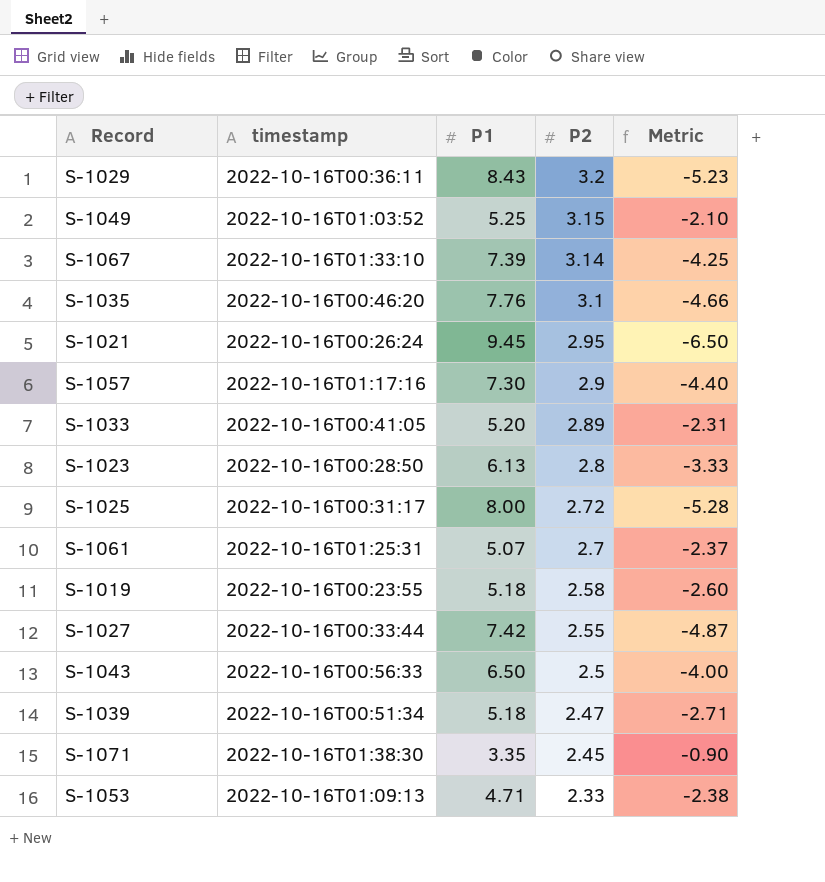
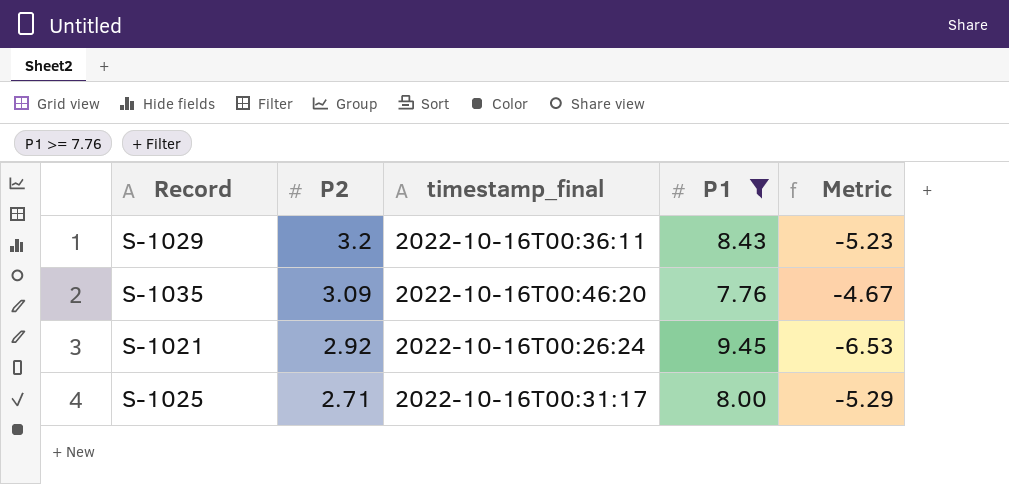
filter: none -> P1 >= 7.76
column P2 | position: 4 -> 2
column name: timestamp -> timestamp_final
S-1035 | P2: 3.1 -> 3.09
S-1035 | Metric: -4.66 -> -4.67
S-1021 | P2: 2.95 -> 2.92
S-1021 | Metric: -6.50 -> -6.53
S-1025 | P2: 2.72 -> 2.71
S-1025 | Metric: -5.28 -> -5.29

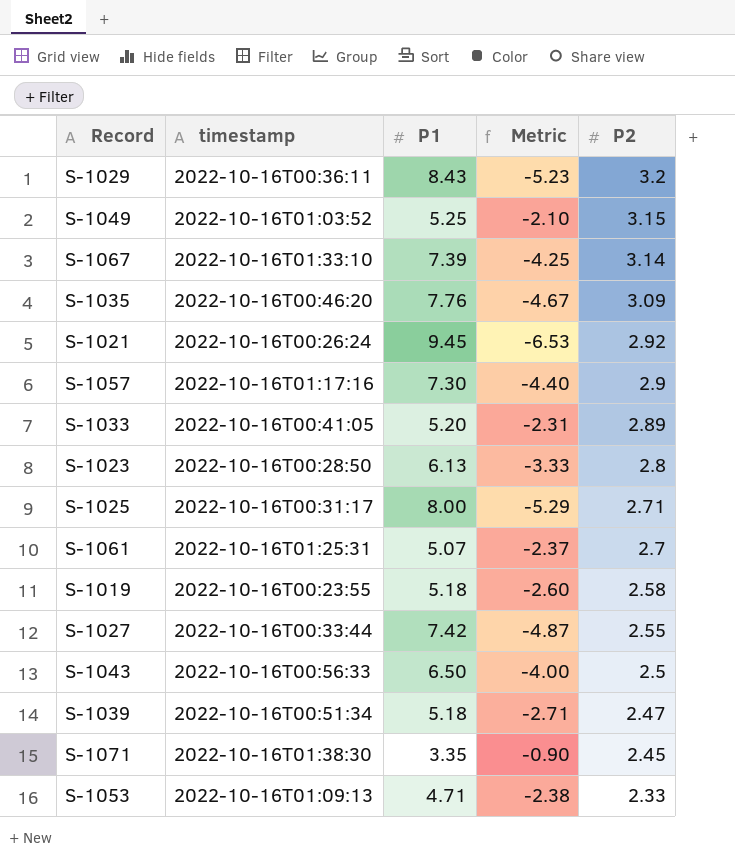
filter: P1 >= 7.76 -> none
column name: timestamp_final -> timestamp
column P2 | position: 2 -> 5

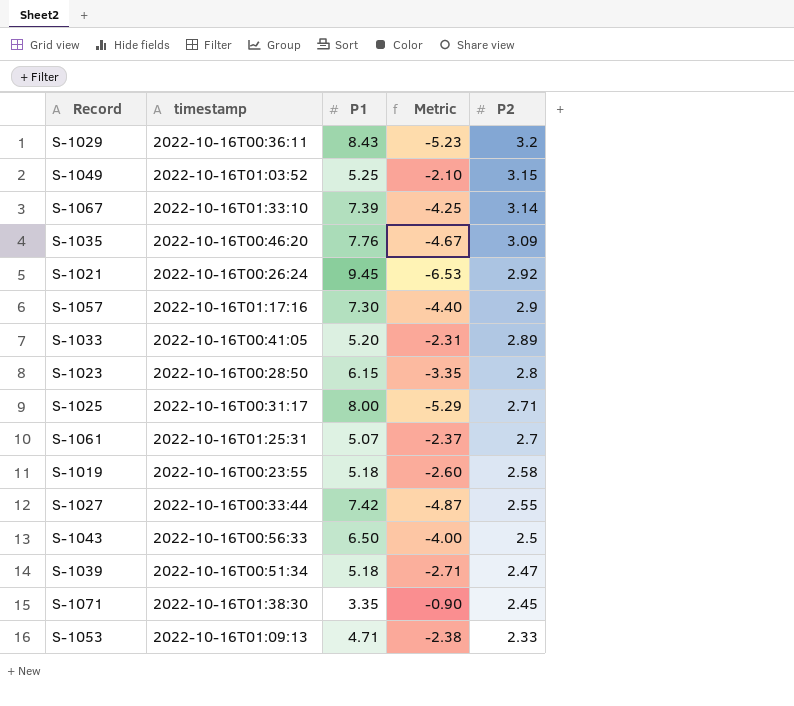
S-1023 | P1: 6.13 -> 6.15
S-1023 | Metric: -3.33 -> -3.35

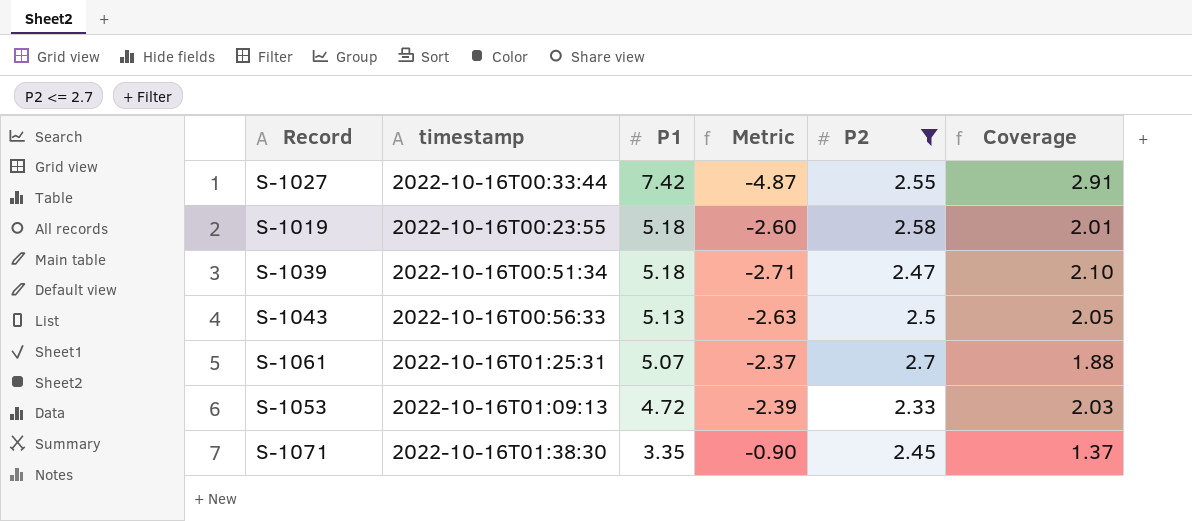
filter: none -> P2 <= 2.7
row order: P2 descending -> P1 descending
column Coverage | formula: none -> [P1] / [P2]
S-1043 | P1: 6.50 -> 5.13
S-1043 | Metric: -4.00 -> -2.63
S-1053 | P1: 4.71 -> 4.72
S-1053 | Metric: -2.38 -> -2.39

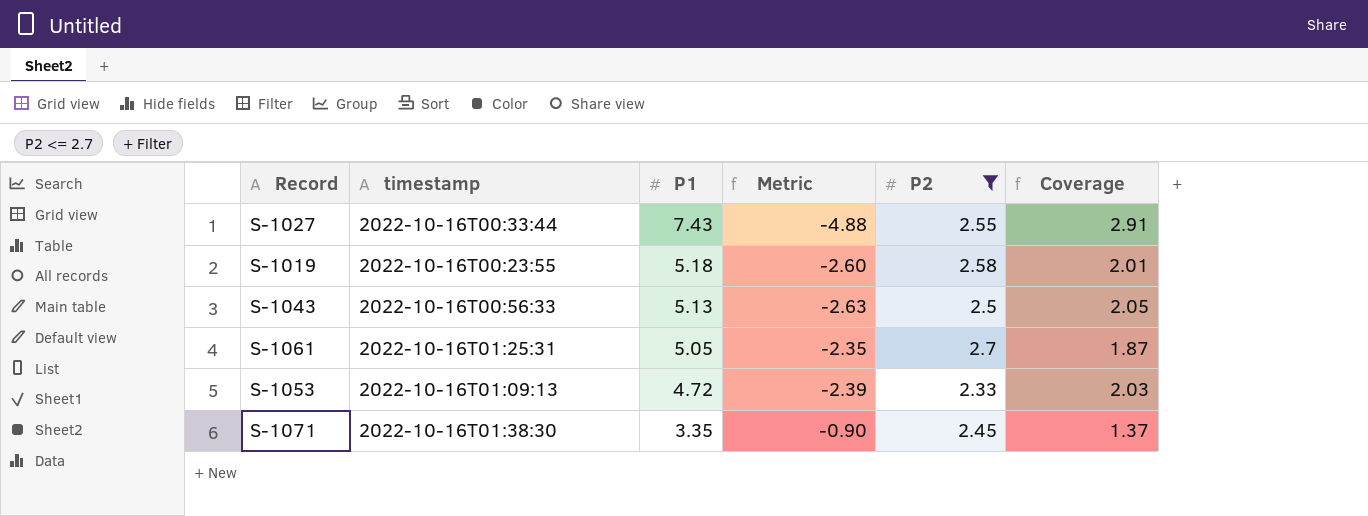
row S-1039: 2022-10-16T00:51:34 | 5.18 | -2.71 | 2.47 | 2.10 -> none
S-1027 | P1: 7.42 -> 7.43
S-1027 | Metric: -4.87 -> -4.88
S-1061 | P1: 5.07 -> 5.05
S-1061 | Metric: -2.37 -> -2.35
S-1061 | Coverage: 1.88 -> 1.87

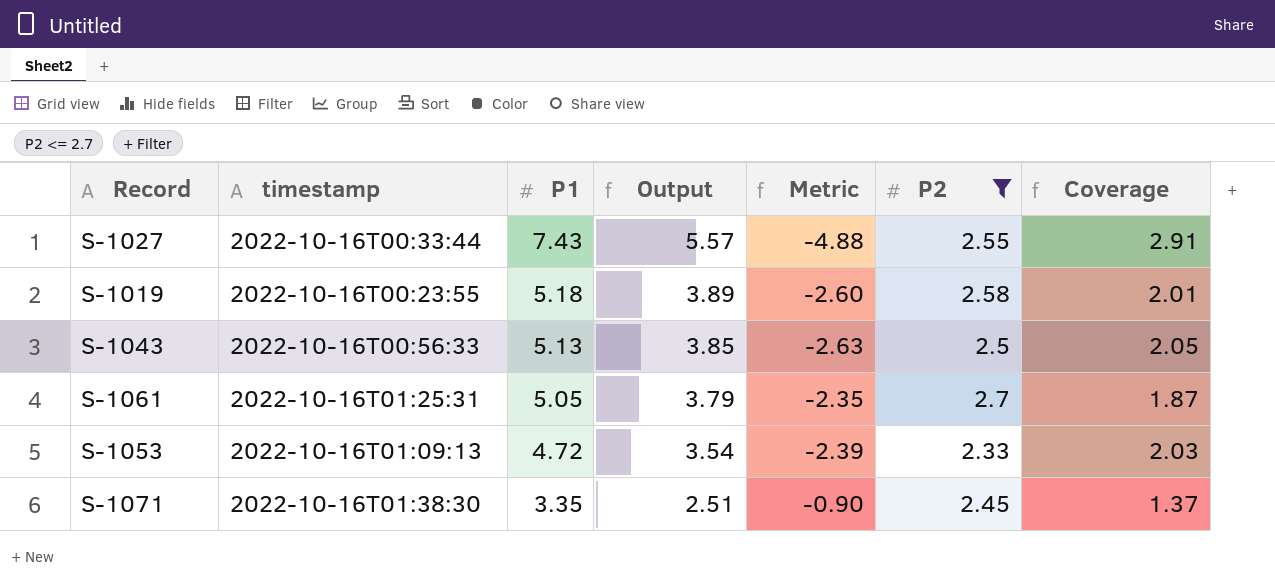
column Output | formula: none -> [P1] * 0.75

